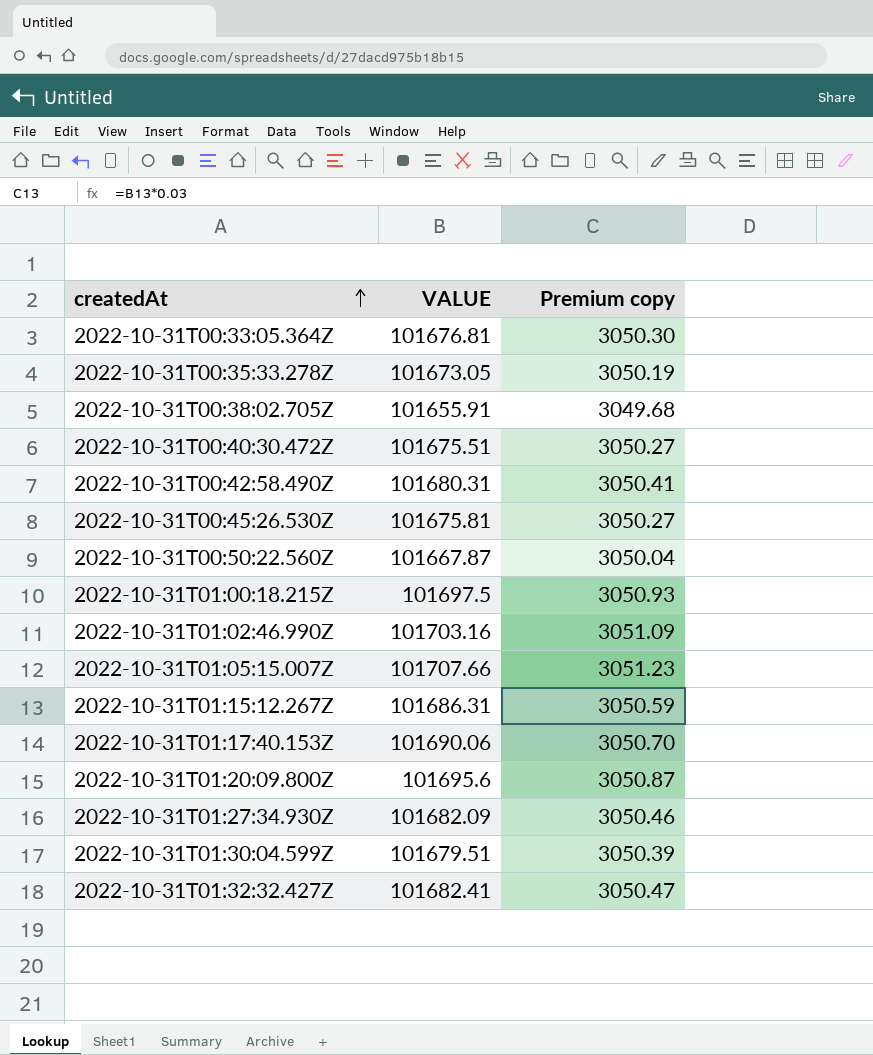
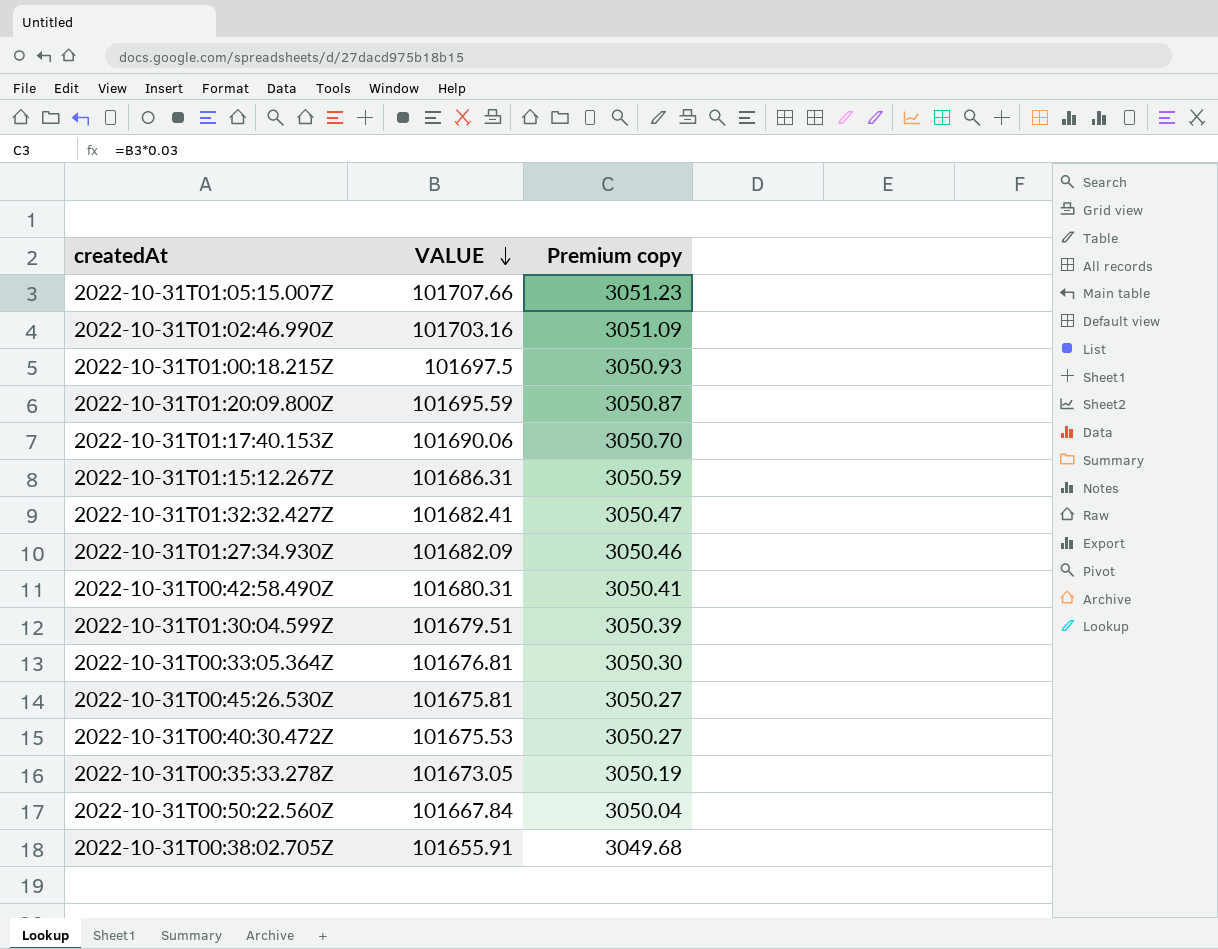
row order: createdAt ascending -> VALUE descending
2022-10-31T01:20:09.800Z | VALUE: 101695.6 -> 101695.59
2022-10-31T00:40:30.472Z | VALUE: 101675.51 -> 101675.53
2022-10-31T00:50:22.560Z | VALUE: 101667.87 -> 101667.84

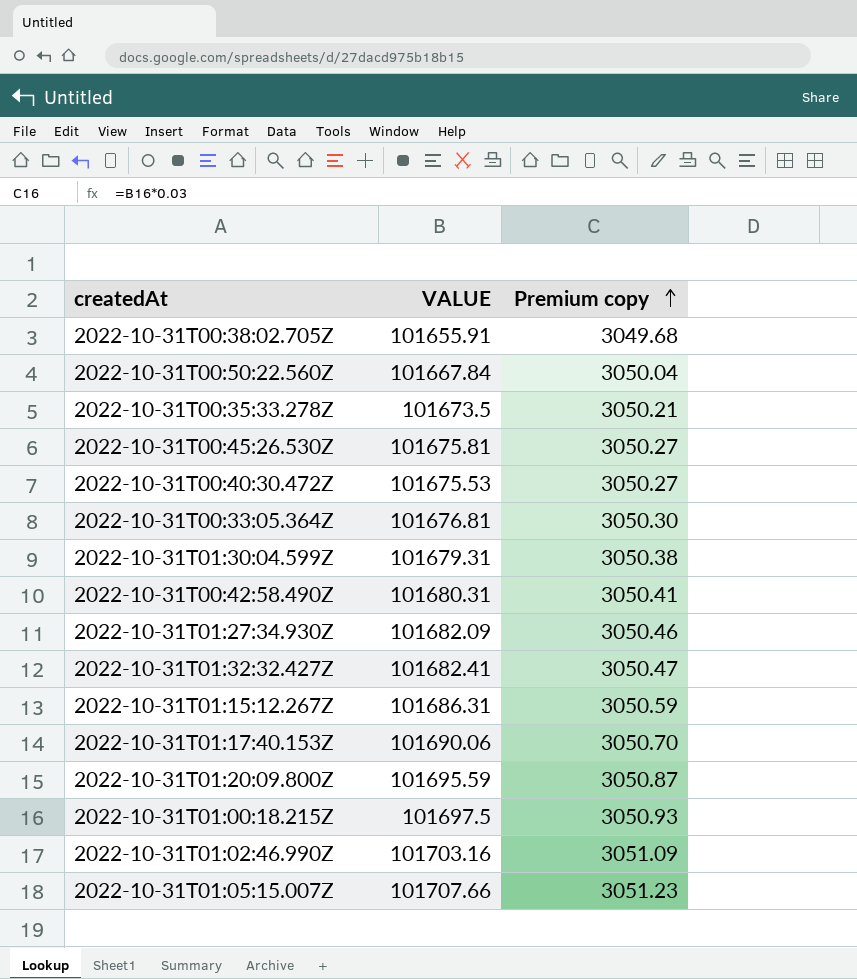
row order: VALUE descending -> Premium copy ascending
2022-10-31T00:35:33.278Z | VALUE: 101673.05 -> 101673.5
2022-10-31T00:35:33.278Z | Premium copy: 3050.19 -> 3050.21
2022-10-31T01:30:04.599Z | VALUE: 101679.51 -> 101679.31
2022-10-31T01:30:04.599Z | Premium copy: 3050.39 -> 3050.38

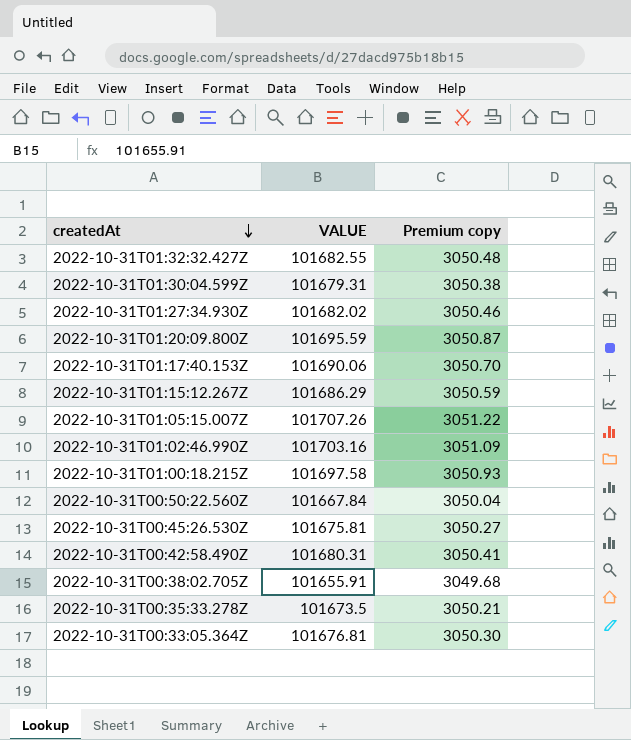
row order: Premium copy ascending -> createdAt descending
row 2022-10-31T00:40:30.472Z: 101675.53 | 3050.27 -> none
2022-10-31T01:32:32.427Z | VALUE: 101682.41 -> 101682.55
2022-10-31T01:32:32.427Z | Premium copy: 3050.47 -> 3050.48
2022-10-31T01:27:34.930Z | VALUE: 101682.09 -> 101682.02
2022-10-31T01:15:12.267Z | VALUE: 101686.31 -> 101686.29
2022-10-31T01:05:15.007Z | VALUE: 101707.66 -> 101707.26
2022-10-31T01:05:15.007Z | Premium copy: 3051.23 -> 3051.22
2022-10-31T01:00:18.215Z | VALUE: 101697.5 -> 101697.58

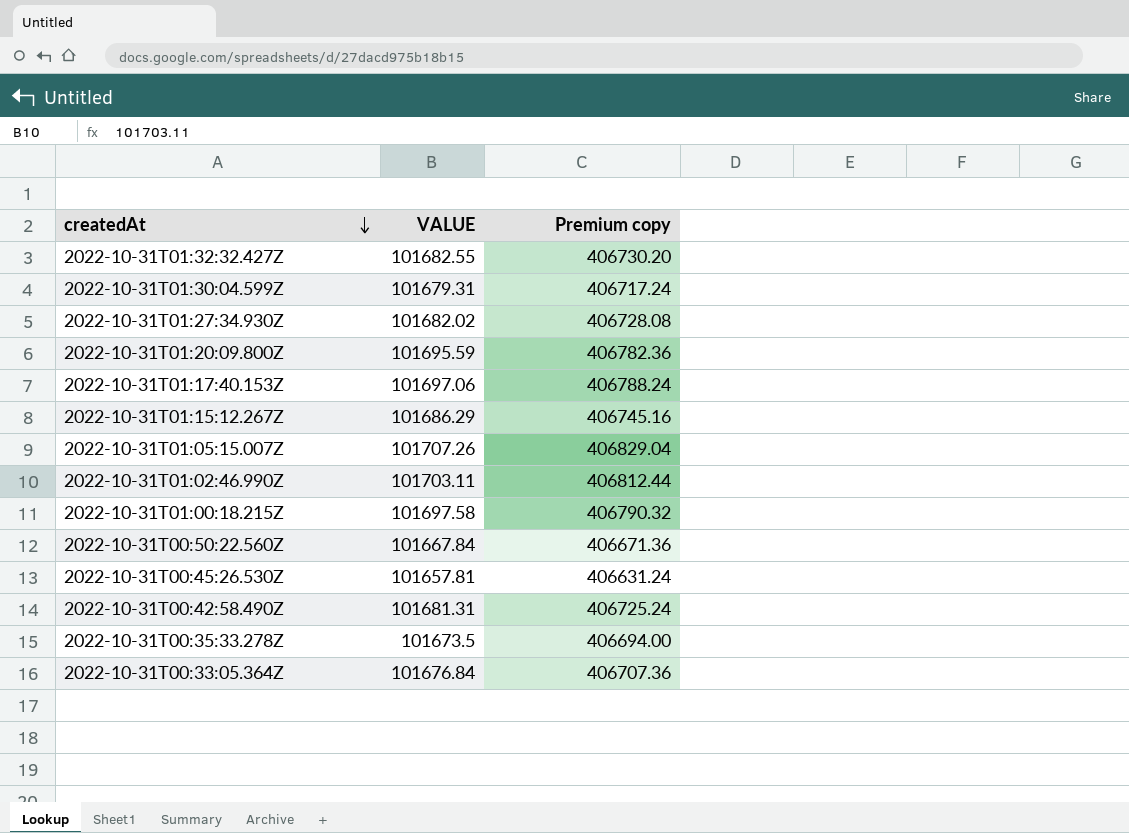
column Premium copy | formula: [VALUE] * 0.03 -> [VALUE] * 4
row 2022-10-31T00:38:02.705Z: 101655.91 | 3049.68 -> none
2022-10-31T01:17:40.153Z | VALUE: 101690.06 -> 101697.06
2022-10-31T01:02:46.990Z | VALUE: 101703.16 -> 101703.11
2022-10-31T00:45:26.530Z | VALUE: 101675.81 -> 101657.81
2022-10-31T00:42:58.490Z | VALUE: 101680.31 -> 101681.31
2022-10-31T00:33:05.364Z | VALUE: 101676.81 -> 101676.84

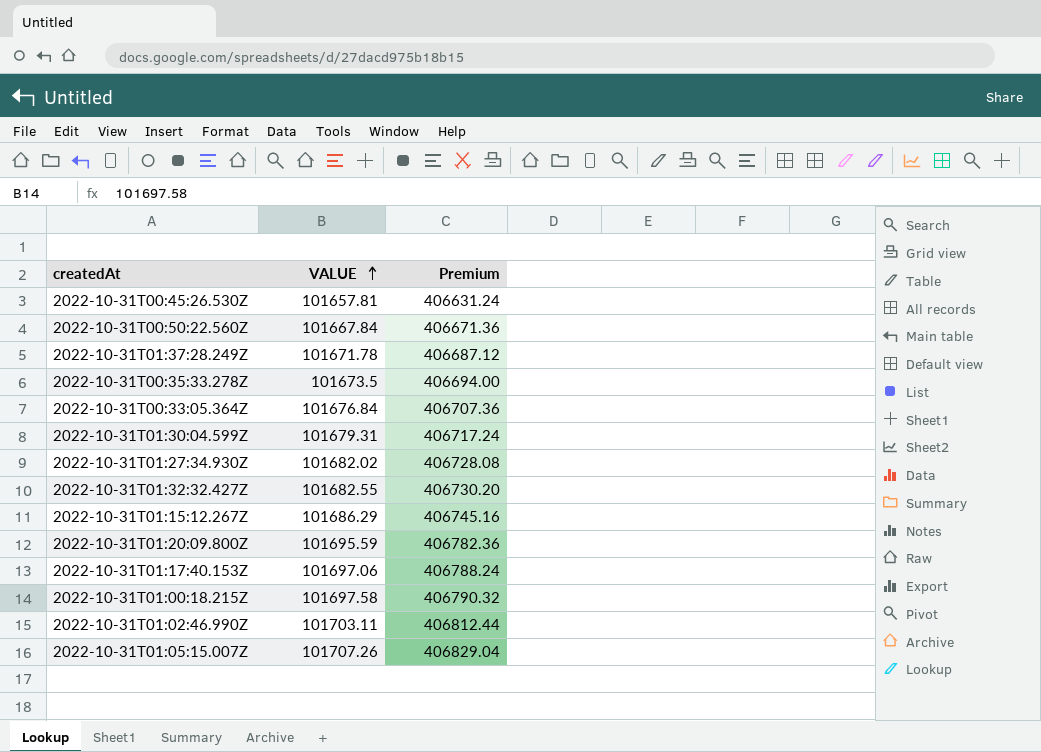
row order: createdAt descending -> VALUE ascending
column name: Premium copy -> Premium
row 2022-10-31T00:42:58.490Z: 101681.31 | 406725.24 -> none
row 2022-10-31T01:37:28.249Z: none -> 101671.78 | 406687.12

